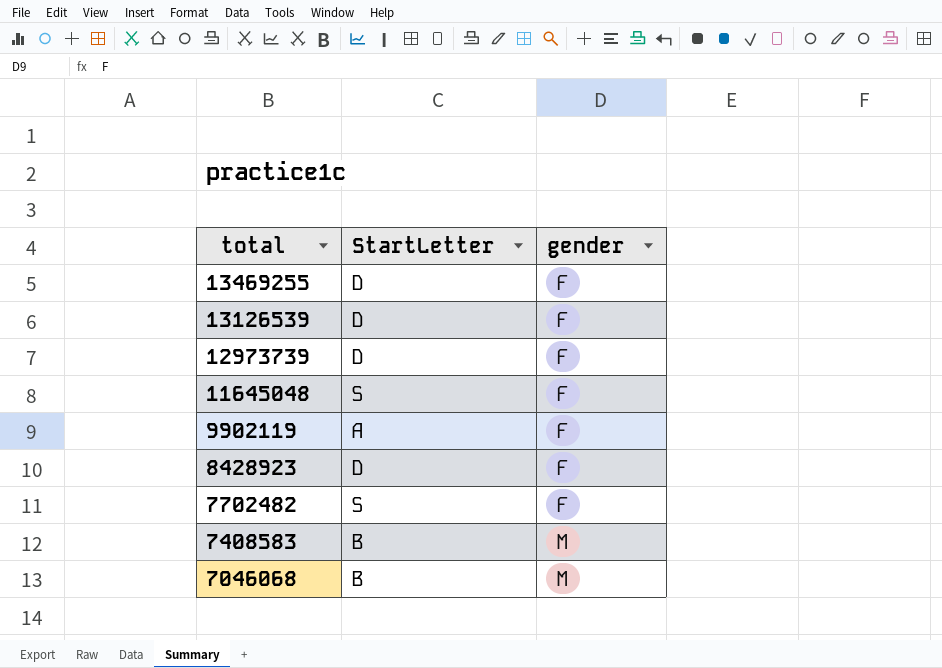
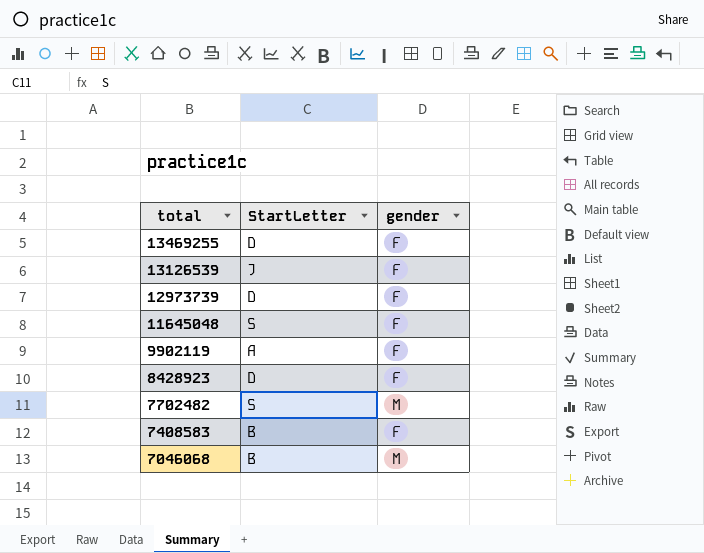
13126539 | StartLetter: D -> J
7702482 | gender: F -> M
7408583 | gender: M -> F

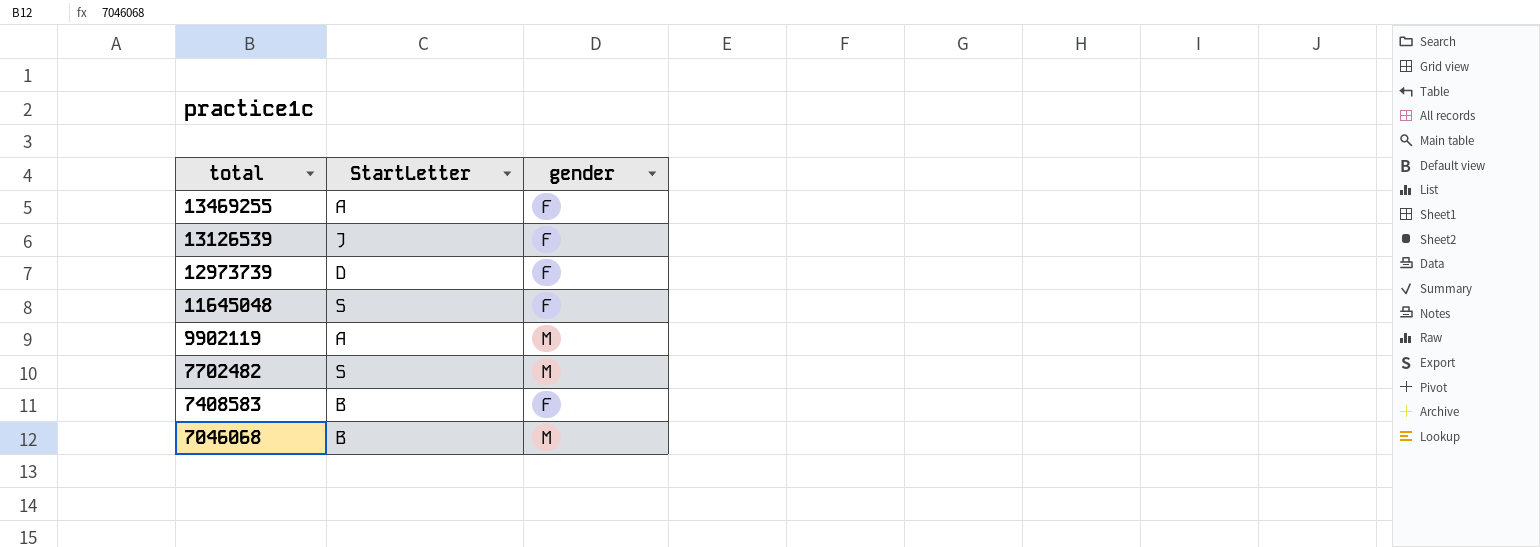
row 8428923: D | F -> none
13469255 | StartLetter: D -> A
9902119 | gender: F -> M

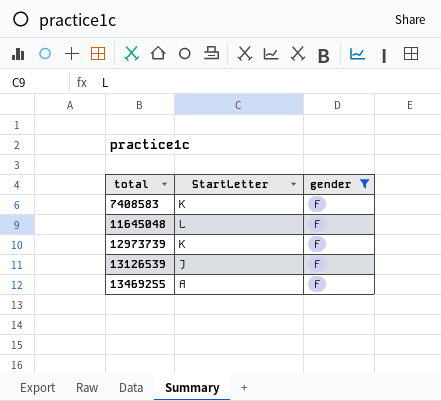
filter: none -> gender = F
row order: total descending -> total ascending
7408583 | StartLetter: B -> K
11645048 | StartLetter: S -> L
12973739 | StartLetter: D -> K

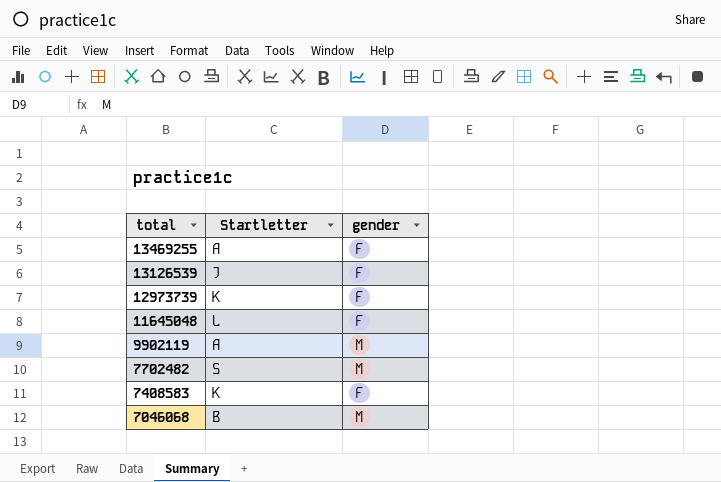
filter: gender = F -> none
row order: total ascending -> total descending
column name: StartLetter -> Startletter

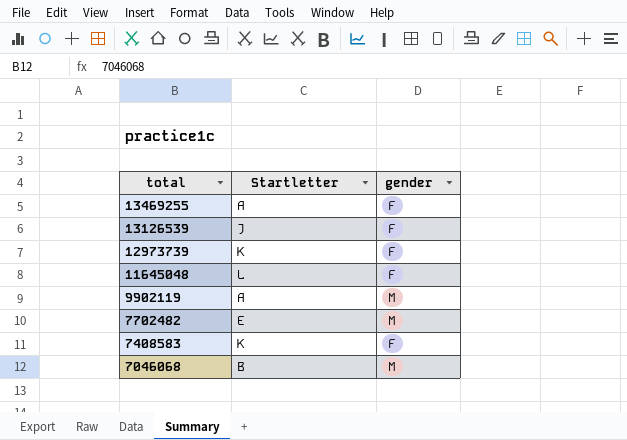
7702482 | Startletter: S -> E

